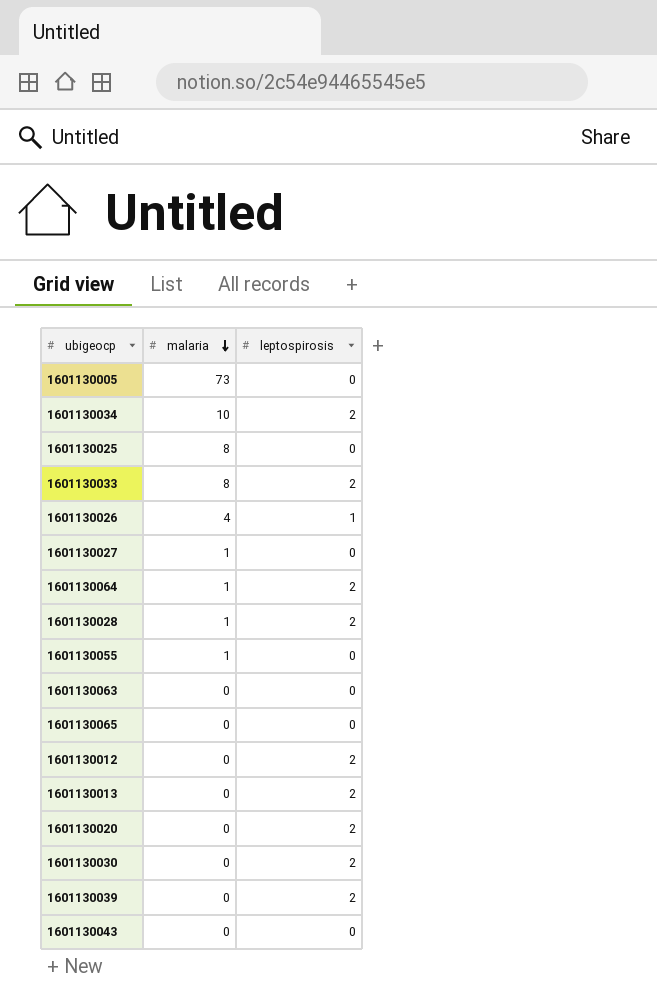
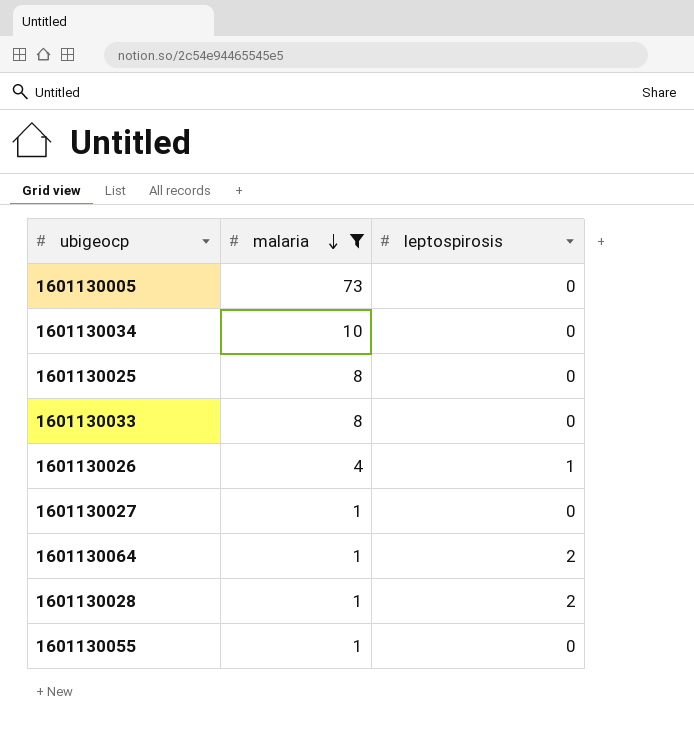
filter: none -> malaria != 0
1601130034 | leptospirosis: 2 -> 0
1601130033 | leptospirosis: 2 -> 0

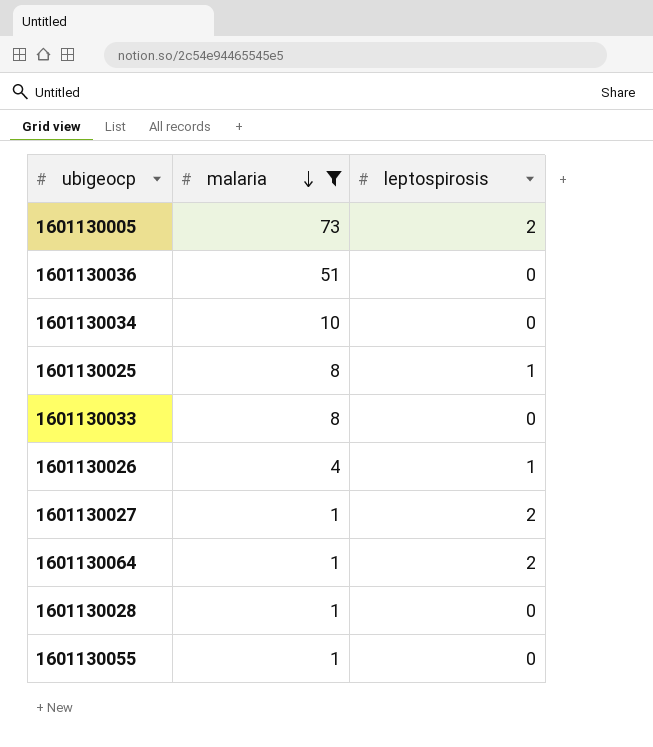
1601130005 | leptospirosis: 0 -> 2
row 1601130036: none -> 51 | 0
1601130025 | leptospirosis: 0 -> 1
1601130027 | leptospirosis: 0 -> 2
1601130028 | leptospirosis: 2 -> 0

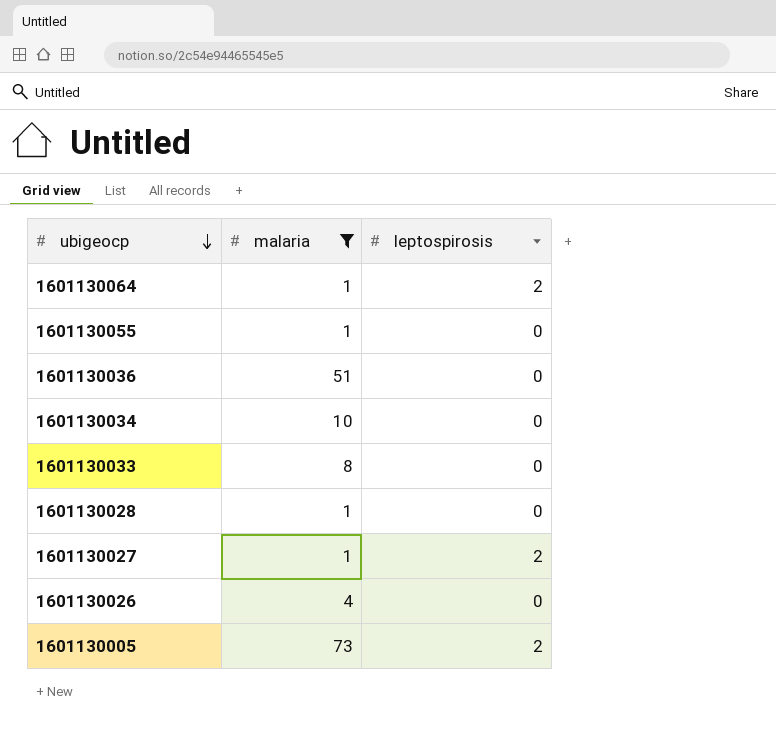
row order: malaria descending -> ubigeocp descending
row 1601130025: 8 | 1 -> none
1601130026 | leptospirosis: 1 -> 0

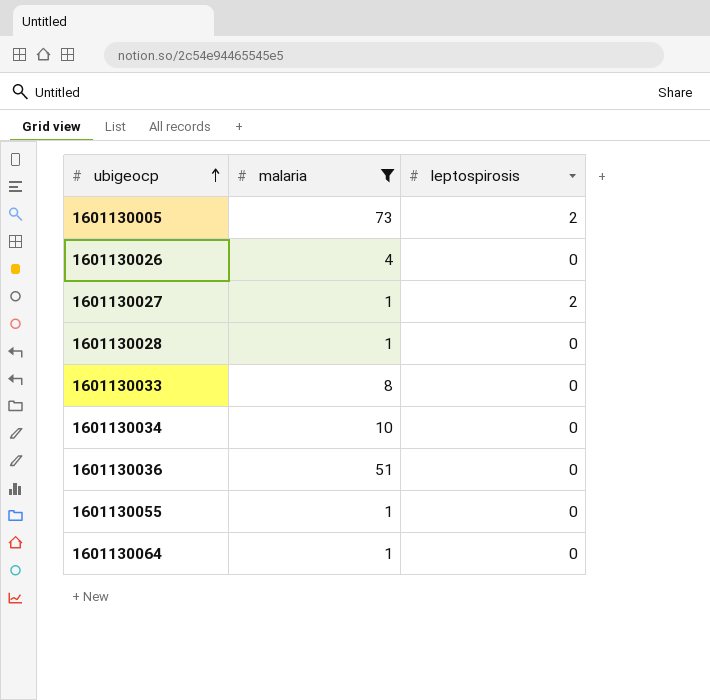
row order: ubigeocp descending -> ubigeocp ascending
1601130064 | leptospirosis: 2 -> 0

